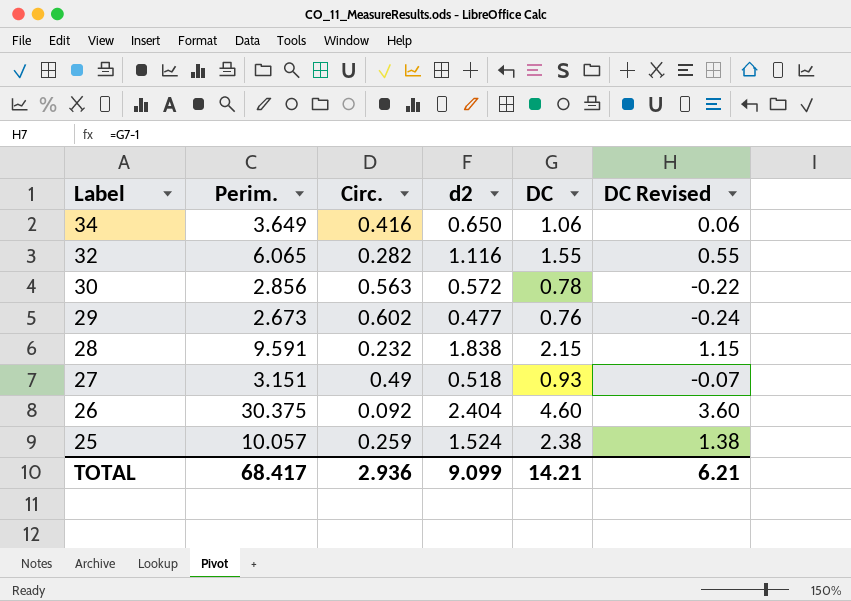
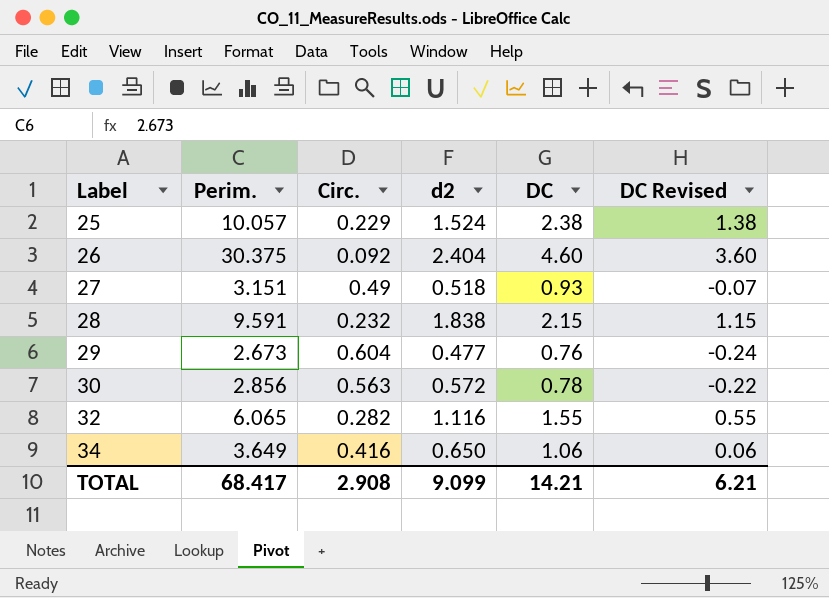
row order: Label descending -> Label ascending
25 | Circ.: 0.259 -> 0.229
29 | Circ.: 0.602 -> 0.604
TOTAL | Circ.: 2.936 -> 2.908

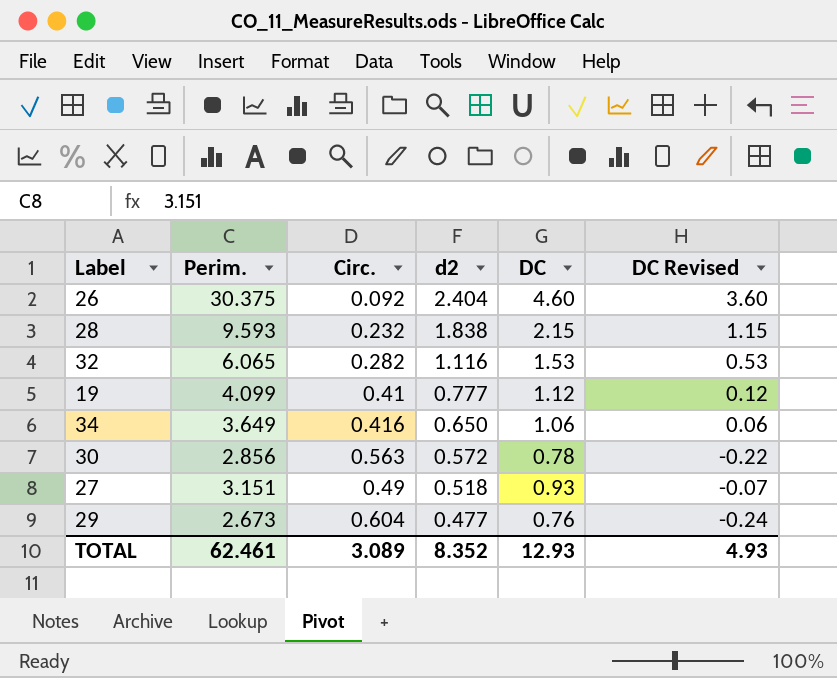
row order: Label ascending -> d2 descending
row 25: 10.057 | 0.229 | 1.524 | 2.38 | 1.38 -> none
28 | Perim.: 9.591 -> 9.593
32 | DC: 1.55 -> 1.53
32 | DC Revised: 0.55 -> 0.53
row 19: none -> 4.099 | 0.41 | 0.777 | 1.12 | 0.12
TOTAL | Perim.: 68.417 -> 62.461
TOTAL | Circ.: 2.908 -> 3.089
TOTAL | d2: 9.099 -> 8.352
TOTAL | DC: 14.21 -> 12.93
TOTAL | DC Revised: 6.21 -> 4.93

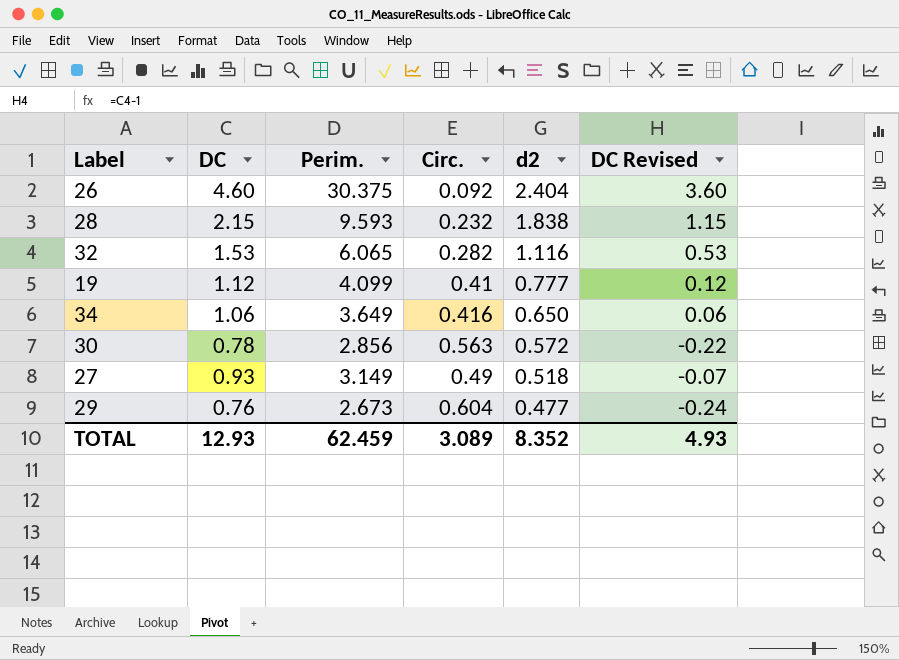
column DC | position: 5 -> 2
27 | Perim.: 3.151 -> 3.149
TOTAL | Perim.: 62.461 -> 62.459

